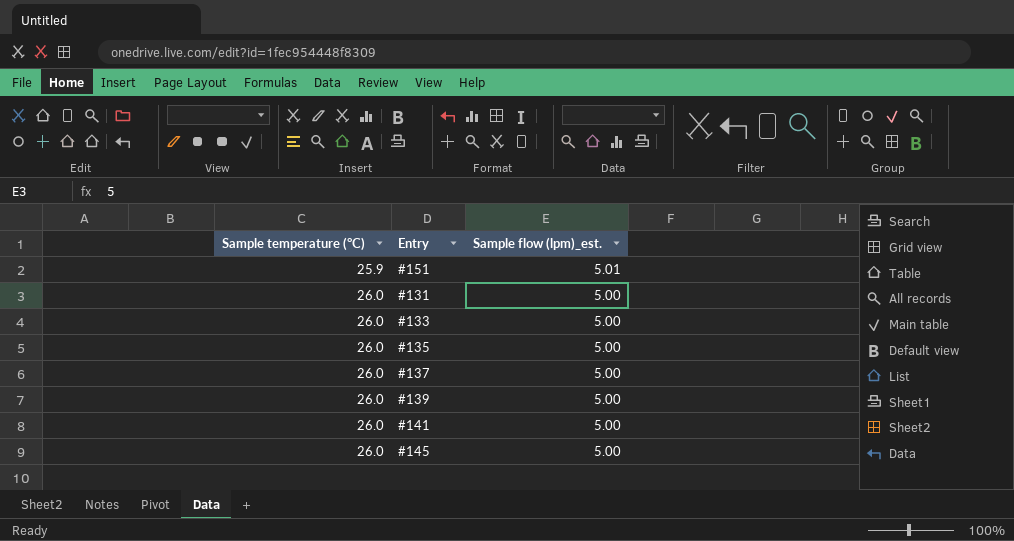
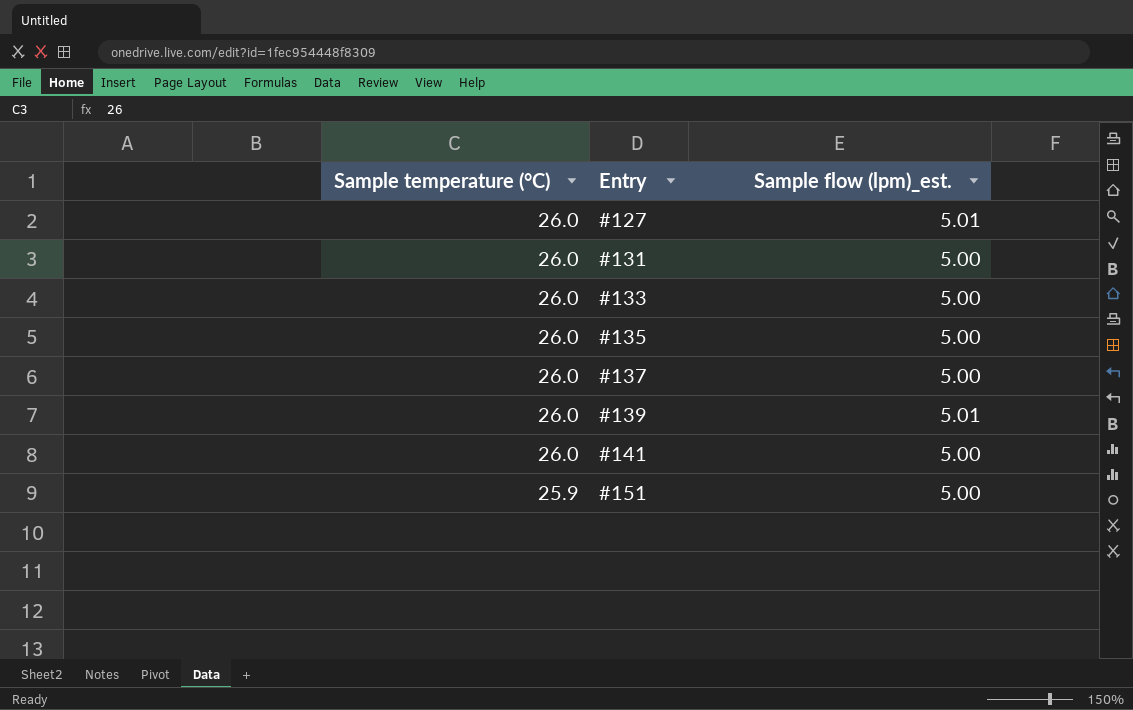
row order: Sample temperature (°C) ascending -> Sample temperature (°C) descending
row #145: 26.0 | 5.00 -> none
row #127: none -> 26.0 | 5.01
#139 | Sample flow (lpm)_est.: 5.00 -> 5.01
#151 | Sample flow (lpm)_est.: 5.01 -> 5.00

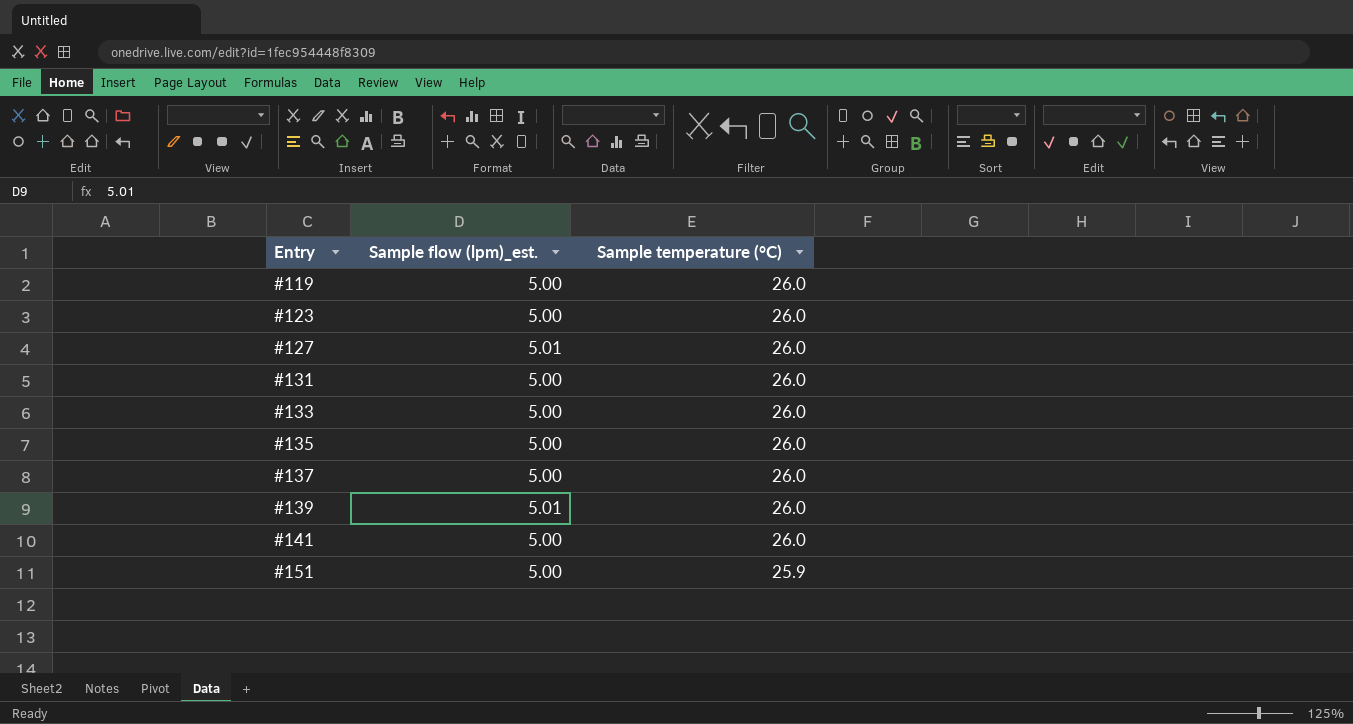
column Sample temperature (°C) | position: 1 -> 3
row #119: none -> 5.00 | 26.0
row #123: none -> 5.00 | 26.0

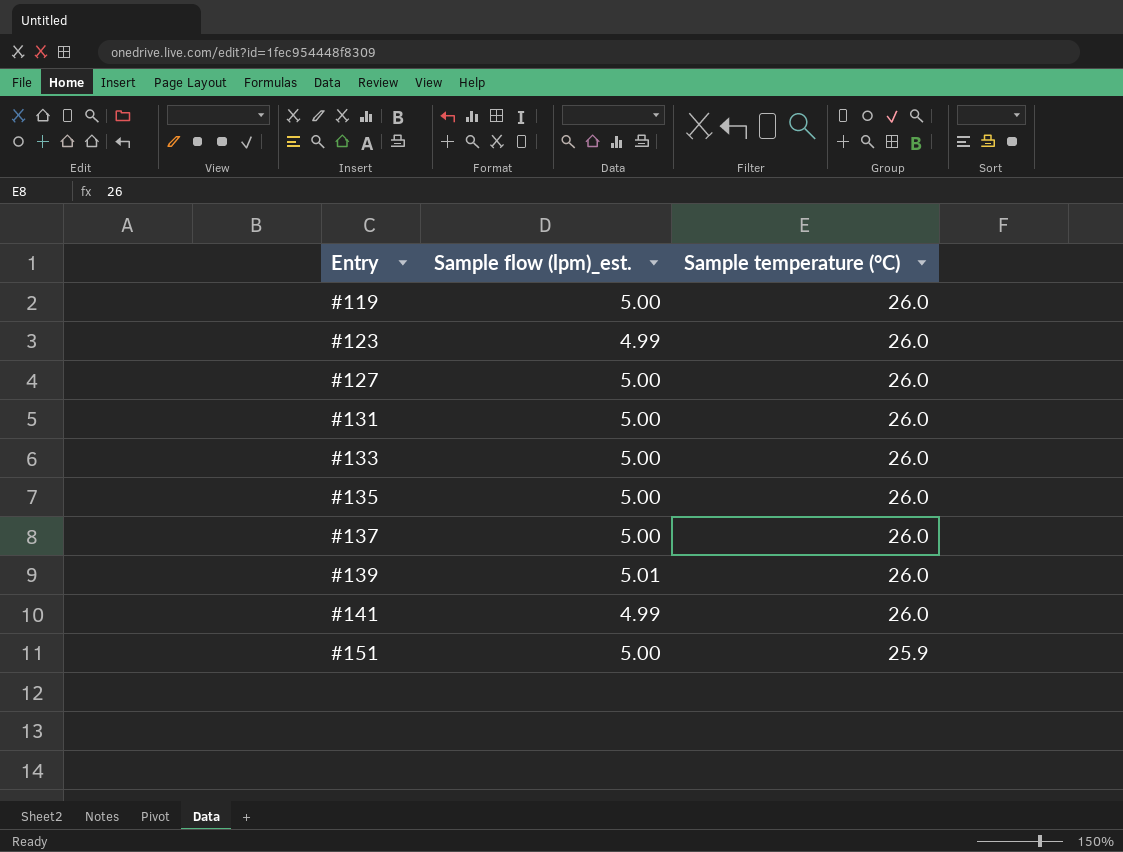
#123 | Sample flow (lpm)_est.: 5.00 -> 4.99
#127 | Sample flow (lpm)_est.: 5.01 -> 5.00
#141 | Sample flow (lpm)_est.: 5.00 -> 4.99

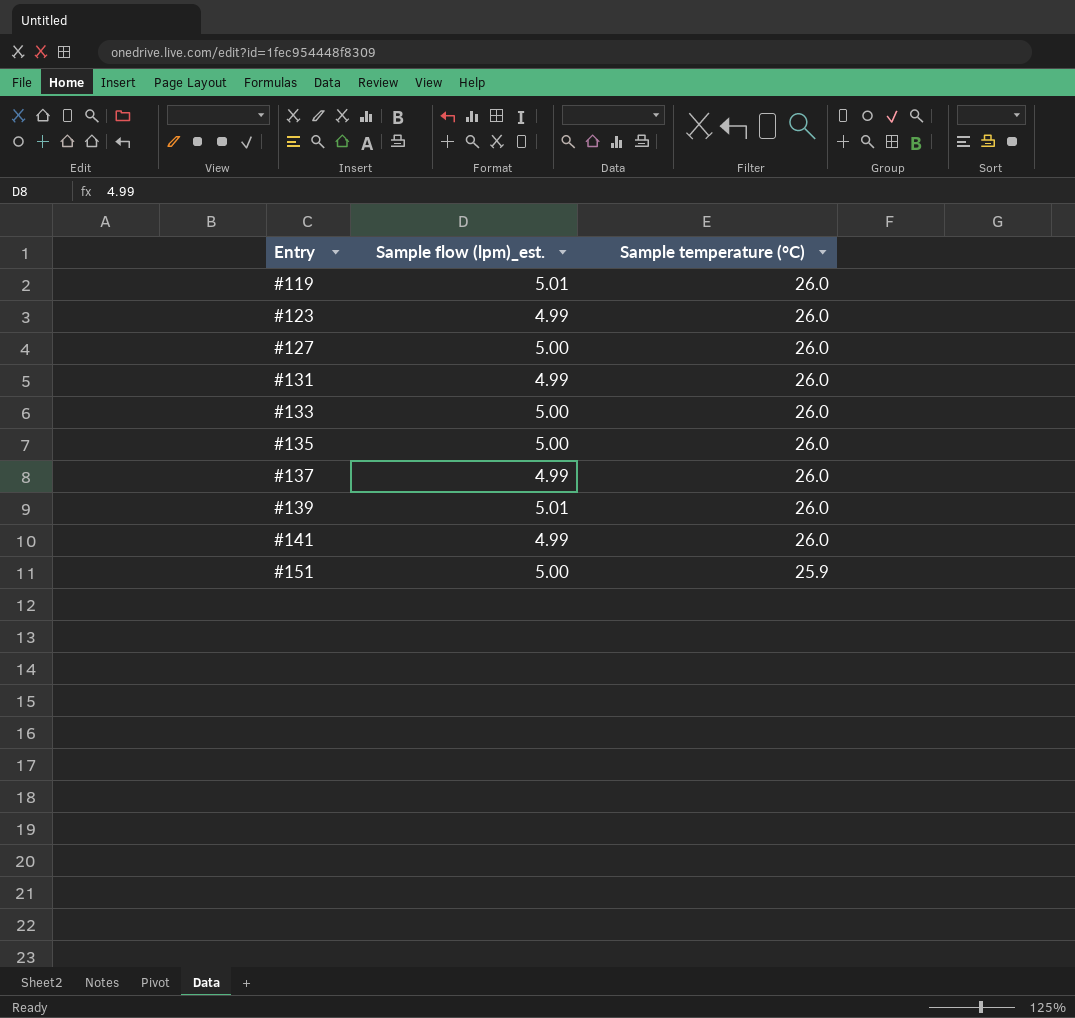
#119 | Sample flow (lpm)_est.: 5.00 -> 5.01
#131 | Sample flow (lpm)_est.: 5.00 -> 4.99
#137 | Sample flow (lpm)_est.: 5.00 -> 4.99

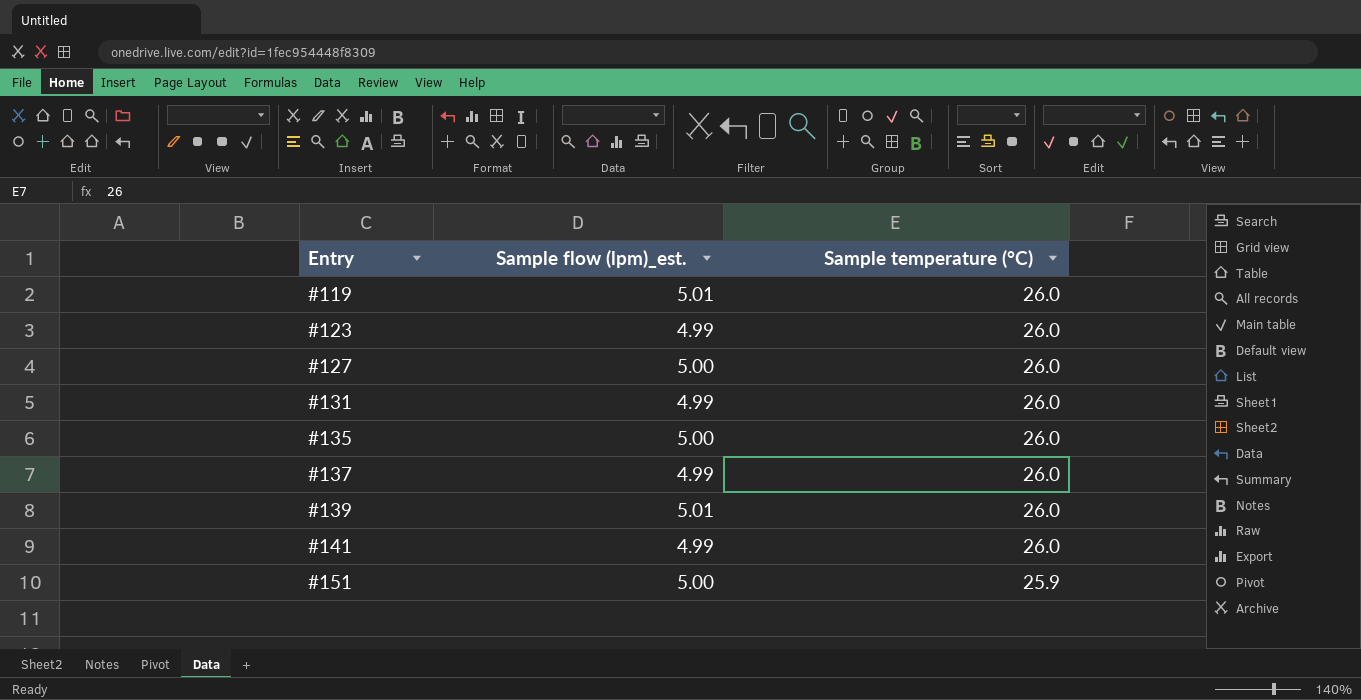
row #133: 5.00 | 26.0 -> none

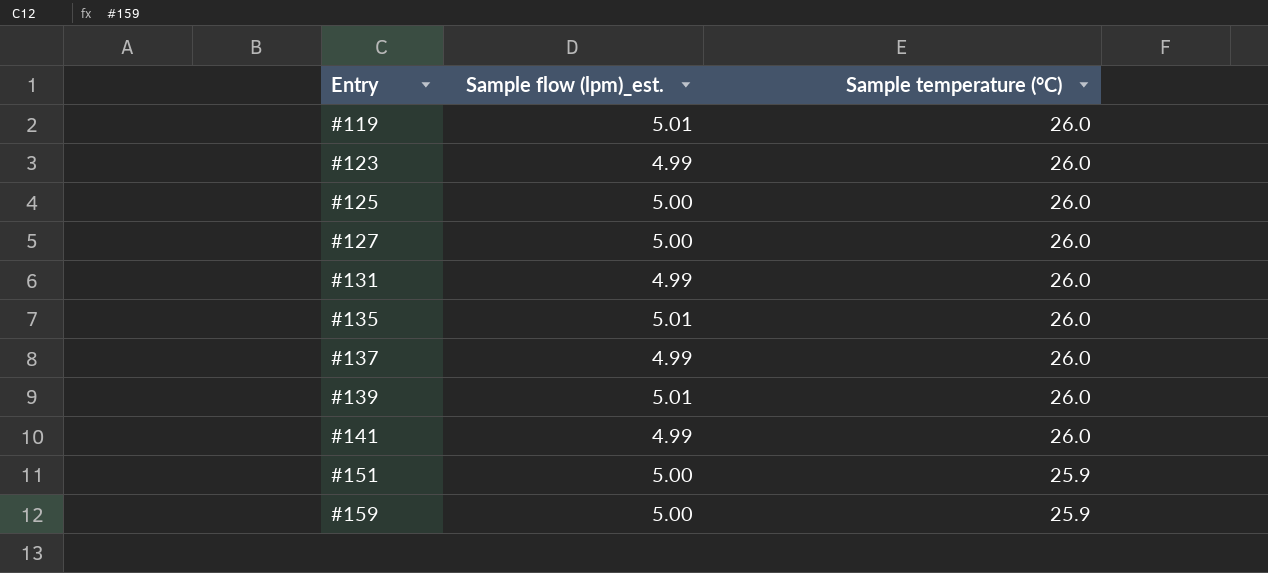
row #125: none -> 5.00 | 26.0
#135 | Sample flow (lpm)_est.: 5.00 -> 5.01
row #159: none -> 5.00 | 25.9

